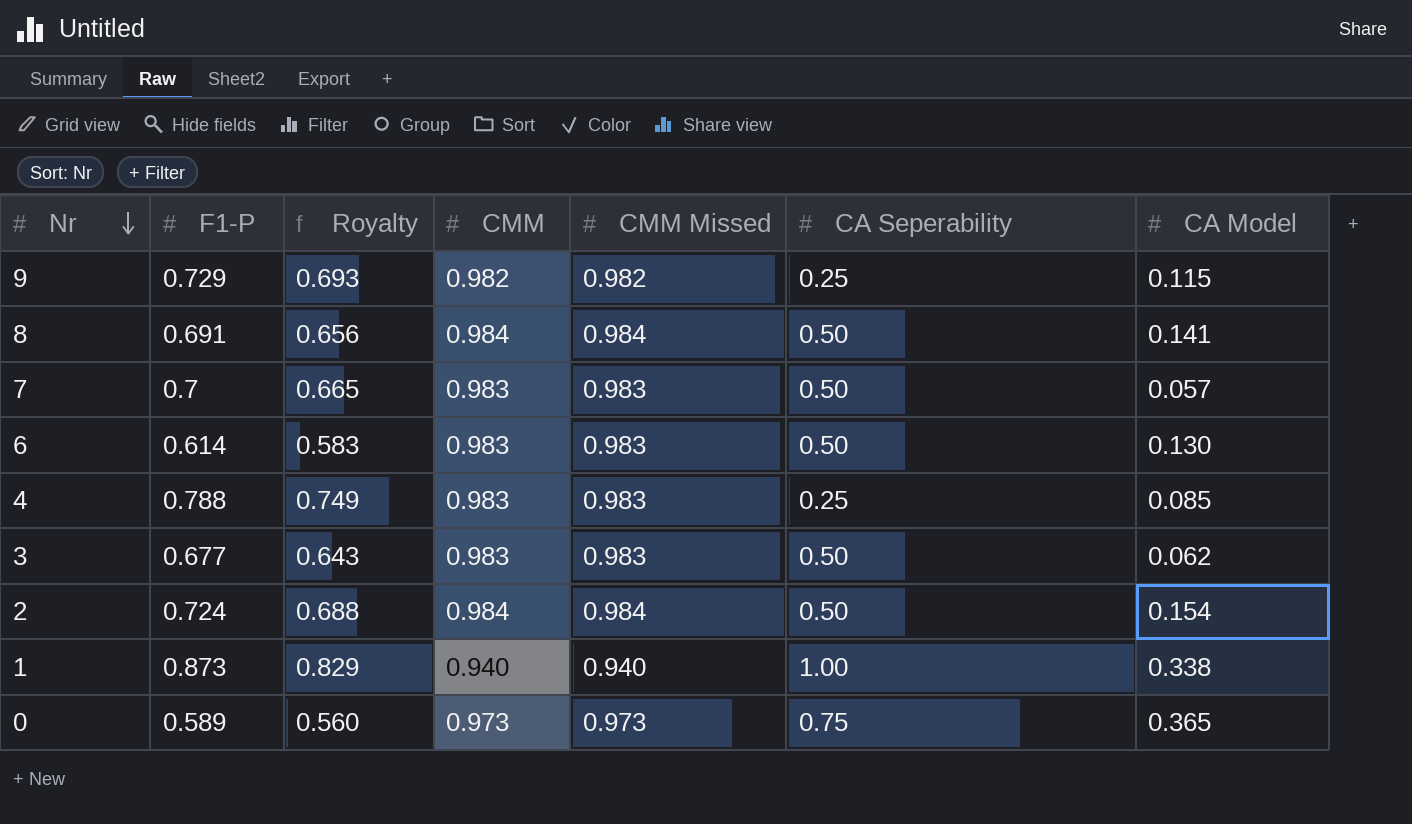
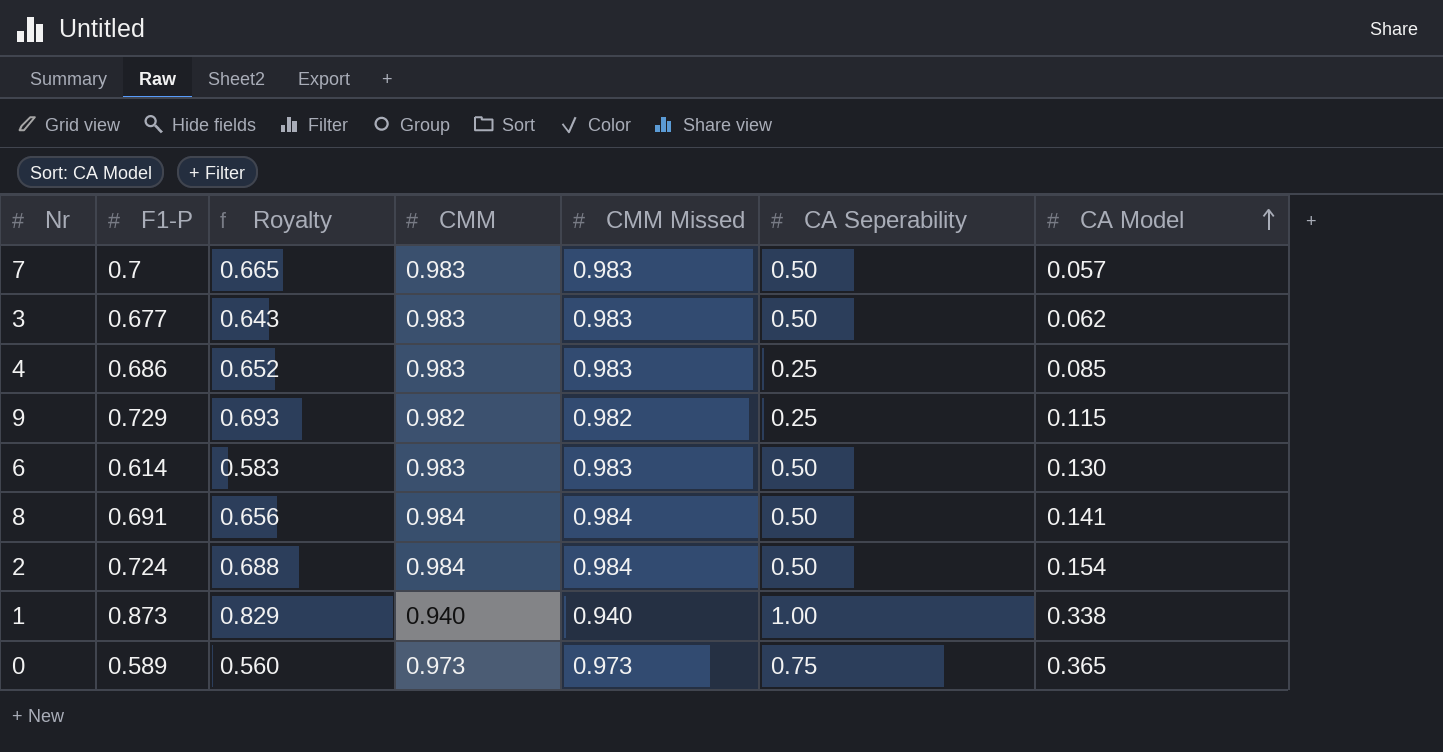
row order: Nr descending -> CA Model ascending
4 | F1-P: 0.788 -> 0.686
4 | Royalty: 0.749 -> 0.652

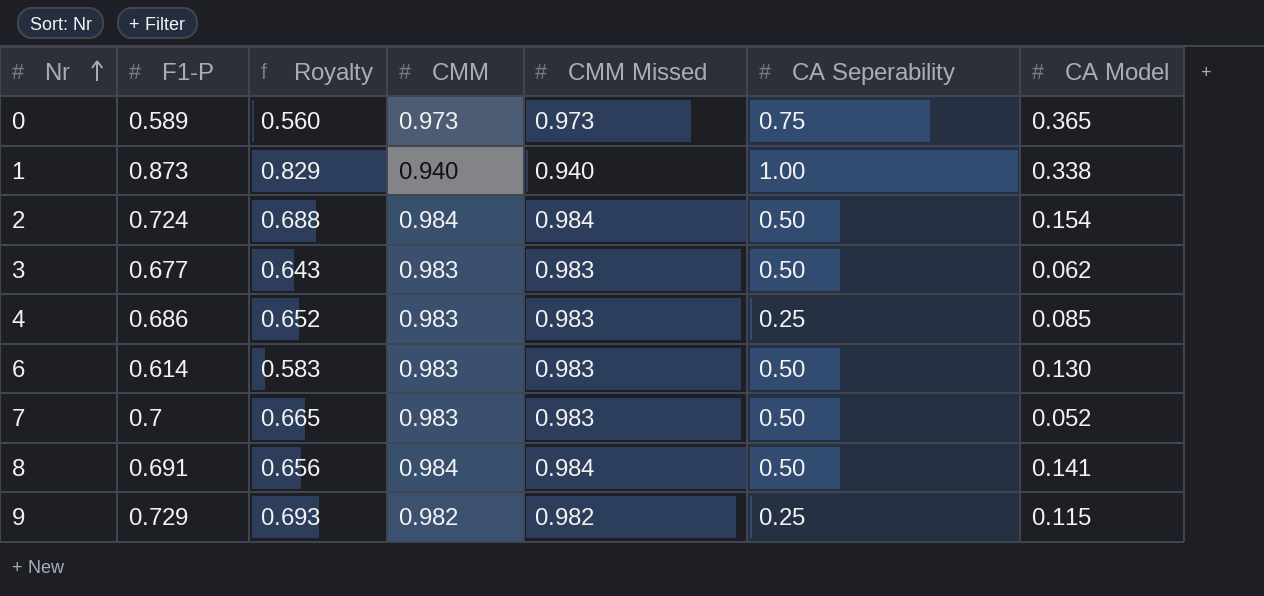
row order: CA Model ascending -> Nr ascending
7 | CA Model: 0.057 -> 0.052

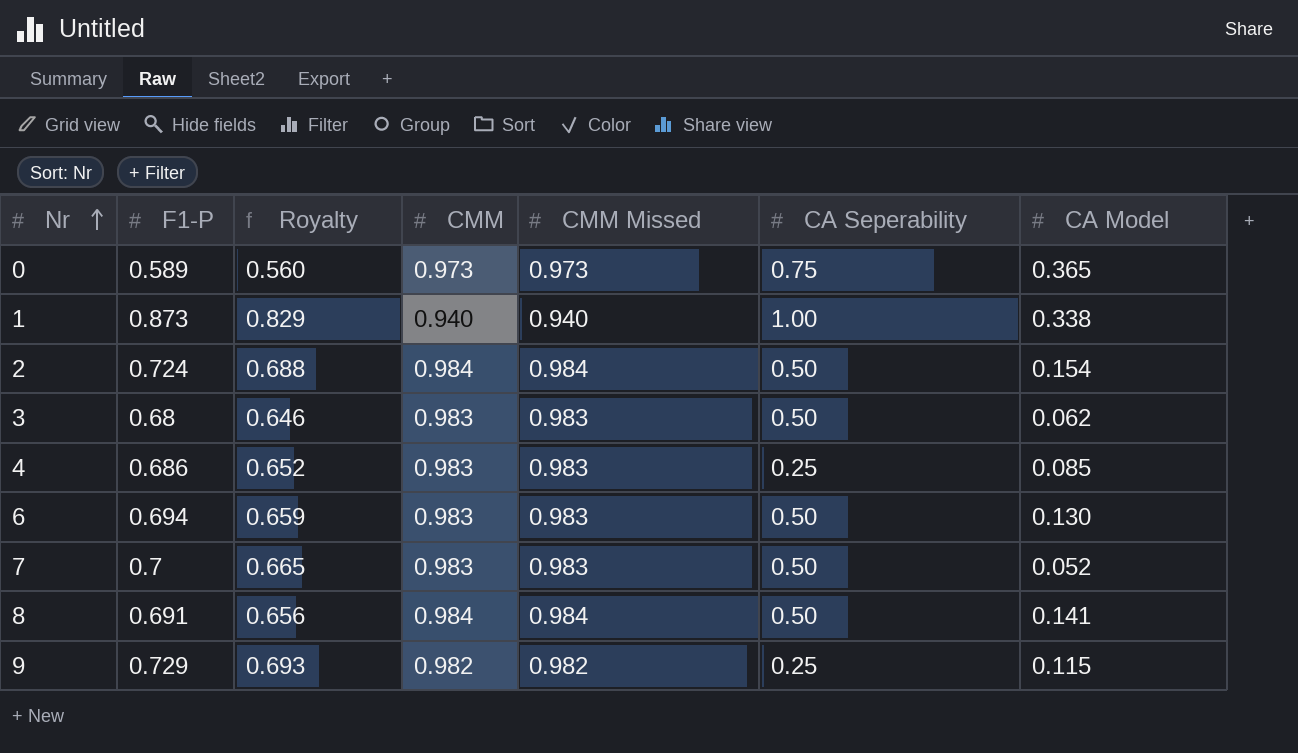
3 | F1-P: 0.677 -> 0.68
3 | Royalty: 0.643 -> 0.646
6 | F1-P: 0.614 -> 0.694
6 | Royalty: 0.583 -> 0.659

